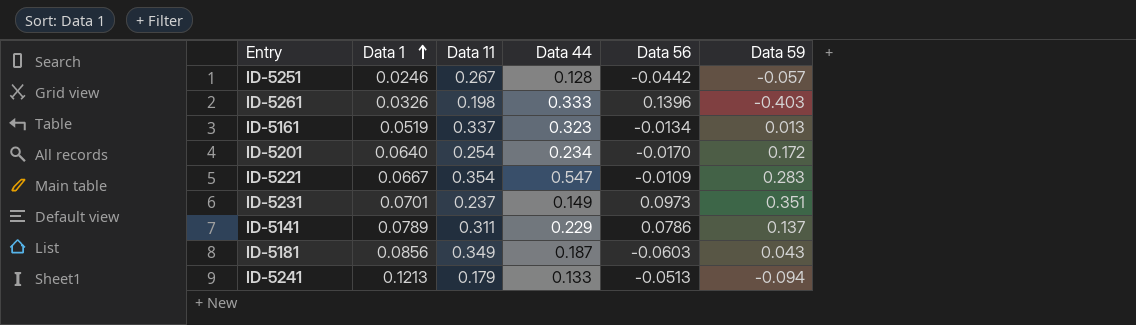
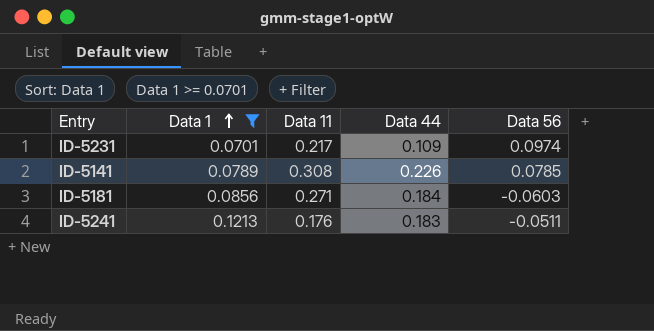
filter: none -> Data 1 >= 0.0701
column Data 59 | position: 6 -> none
ID-5231 | Data 11: 0.237 -> 0.217
ID-5231 | Data 44: 0.149 -> 0.109
ID-5231 | Data 56: 0.0973 -> 0.0974
ID-5141 | Data 11: 0.311 -> 0.308
ID-5141 | Data 44: 0.229 -> 0.226
ID-5141 | Data 56: 0.0786 -> 0.0785
ID-5181 | Data 11: 0.349 -> 0.271
ID-5181 | Data 44: 0.187 -> 0.184
ID-5241 | Data 11: 0.179 -> 0.176
ID-5241 | Data 44: 0.133 -> 0.183
ID-5241 | Data 56: -0.0513 -> -0.0511

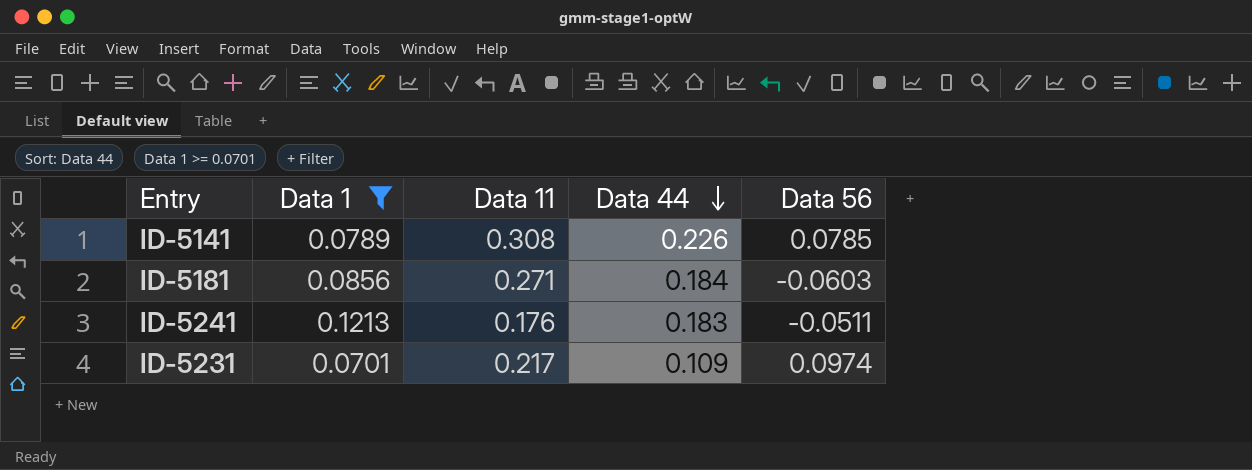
row order: Data 1 ascending -> Data 44 descending

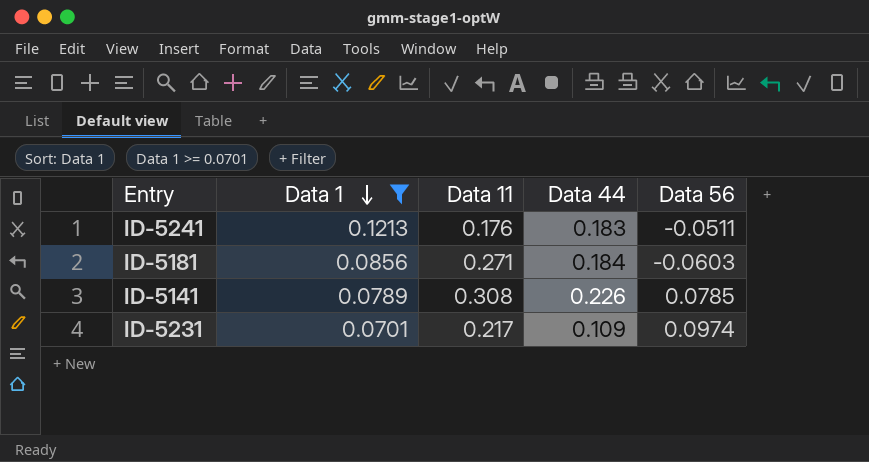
row order: Data 44 descending -> Data 1 descending

